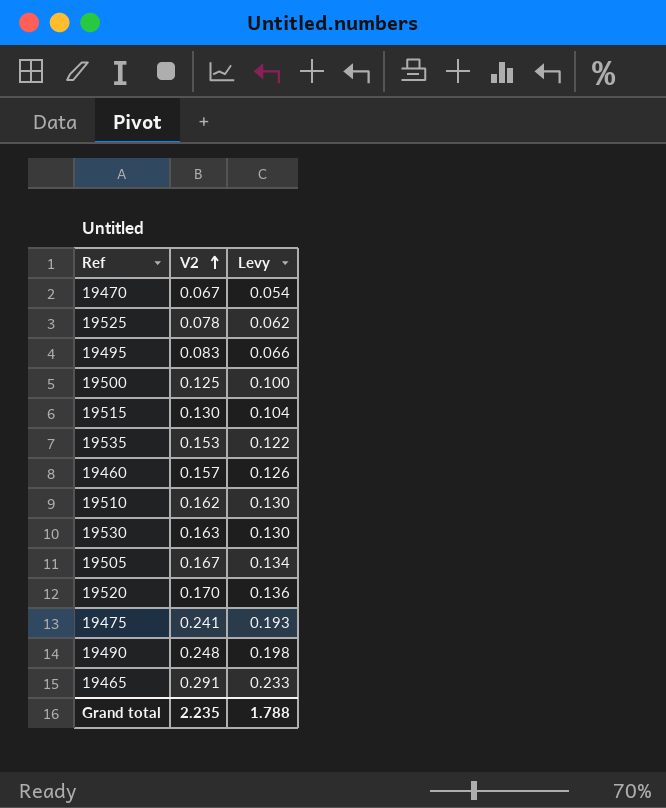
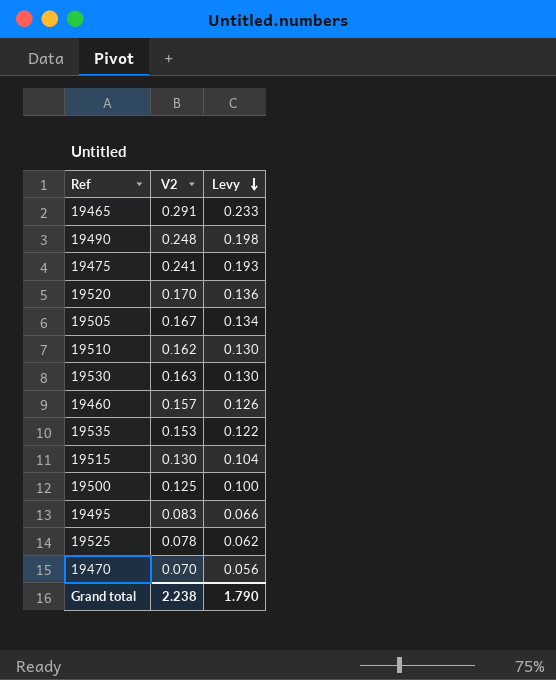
row order: V2 ascending -> Levy descending
19470 | V2: 0.067 -> 0.070
19470 | Levy: 0.054 -> 0.056
Grand total | V2: 2.235 -> 2.238
Grand total | Levy: 1.788 -> 1.790

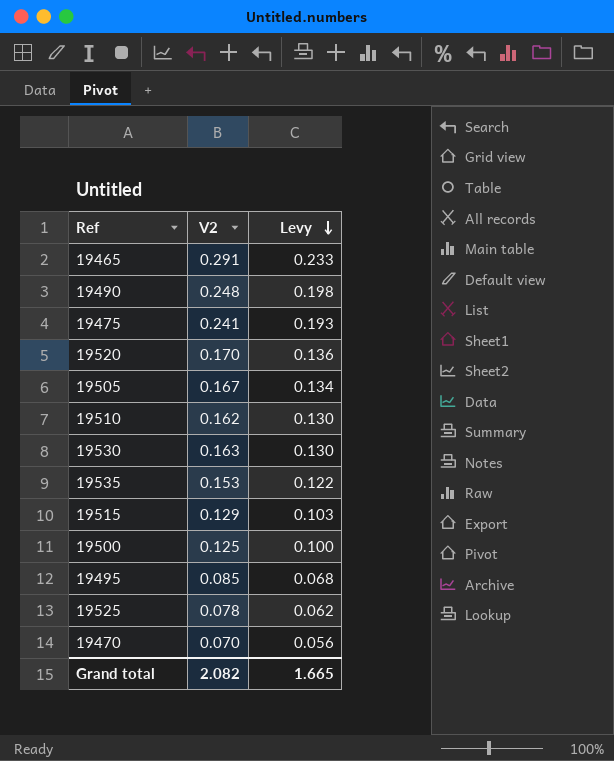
row 19460: 0.157 | 0.126 -> none
19515 | V2: 0.130 -> 0.129
19515 | Levy: 0.104 -> 0.103
19495 | V2: 0.083 -> 0.085
19495 | Levy: 0.066 -> 0.068
Grand total | V2: 2.238 -> 2.082
Grand total | Levy: 1.790 -> 1.665

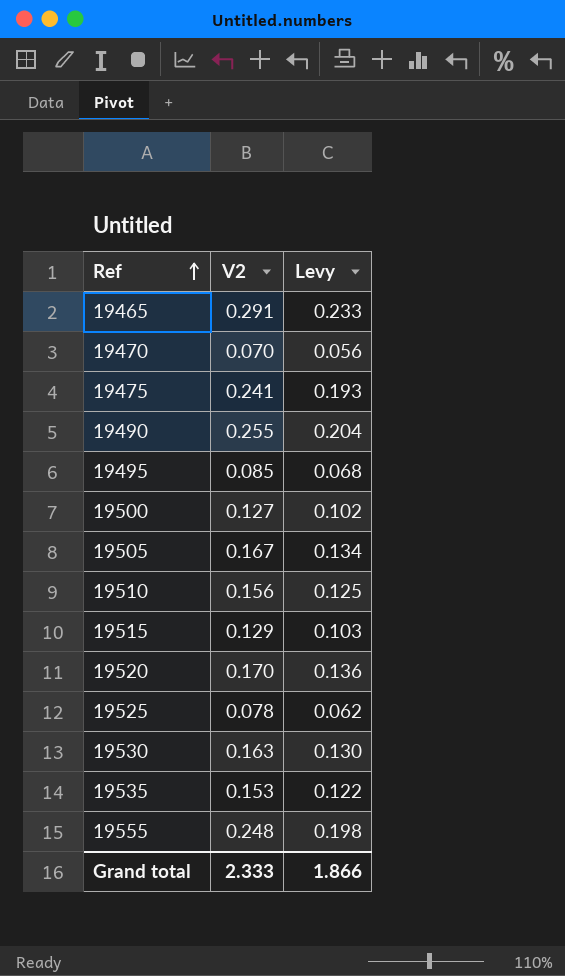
row order: Levy descending -> Ref ascending
19490 | V2: 0.248 -> 0.255
19490 | Levy: 0.198 -> 0.204
19500 | V2: 0.125 -> 0.127
19500 | Levy: 0.100 -> 0.102
19510 | V2: 0.162 -> 0.156
19510 | Levy: 0.130 -> 0.125
row 19555: none -> 0.248 | 0.198
Grand total | V2: 2.082 -> 2.333
Grand total | Levy: 1.665 -> 1.866

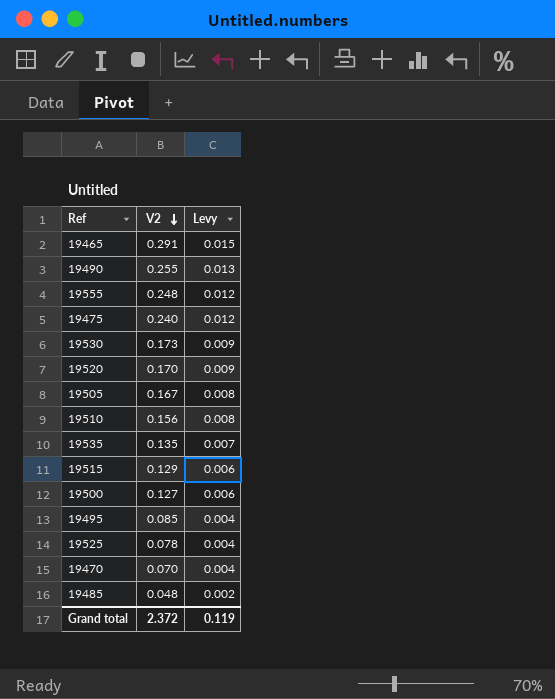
row order: Ref ascending -> V2 descending
column Levy | formula: [V2] * 0.8 -> [V2] * 0.05
19475 | V2: 0.241 -> 0.240
19530 | V2: 0.163 -> 0.173
19535 | V2: 0.153 -> 0.135
row 19485: none -> 0.048 | 0.002
Grand total | V2: 2.333 -> 2.372
Grand total | Levy: 1.866 -> 0.119

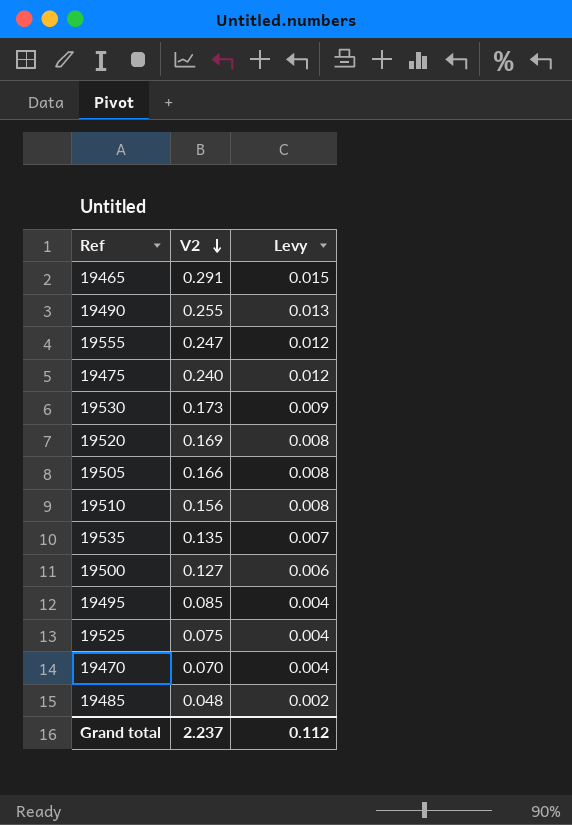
row 19515: 0.129 | 0.006 -> none
19555 | V2: 0.248 -> 0.247
19520 | V2: 0.170 -> 0.169
19520 | Levy: 0.009 -> 0.008
19505 | V2: 0.167 -> 0.166
19525 | V2: 0.078 -> 0.075
Grand total | V2: 2.372 -> 2.237
Grand total | Levy: 0.119 -> 0.112

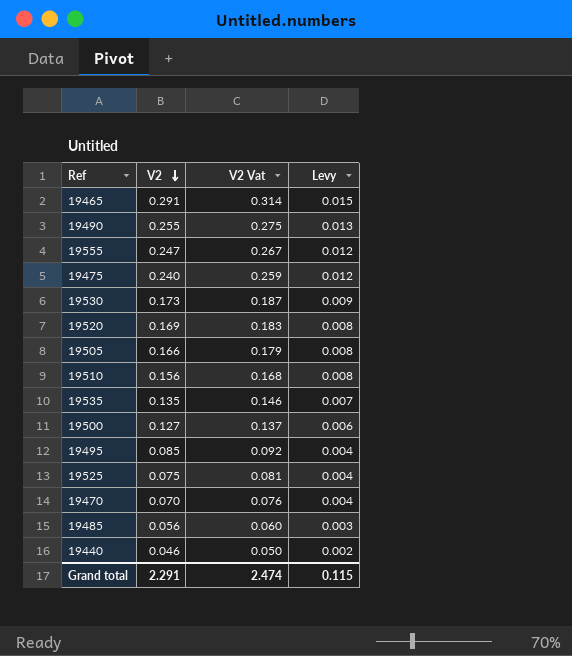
column V2 Vat | formula: none -> [V2] * 1.08
19485 | V2: 0.048 -> 0.056
19485 | Levy: 0.002 -> 0.003
row 19440: none -> 0.046 | 0.050 | 0.002
Grand total | V2: 2.237 -> 2.291
Grand total | Levy: 0.112 -> 0.115

